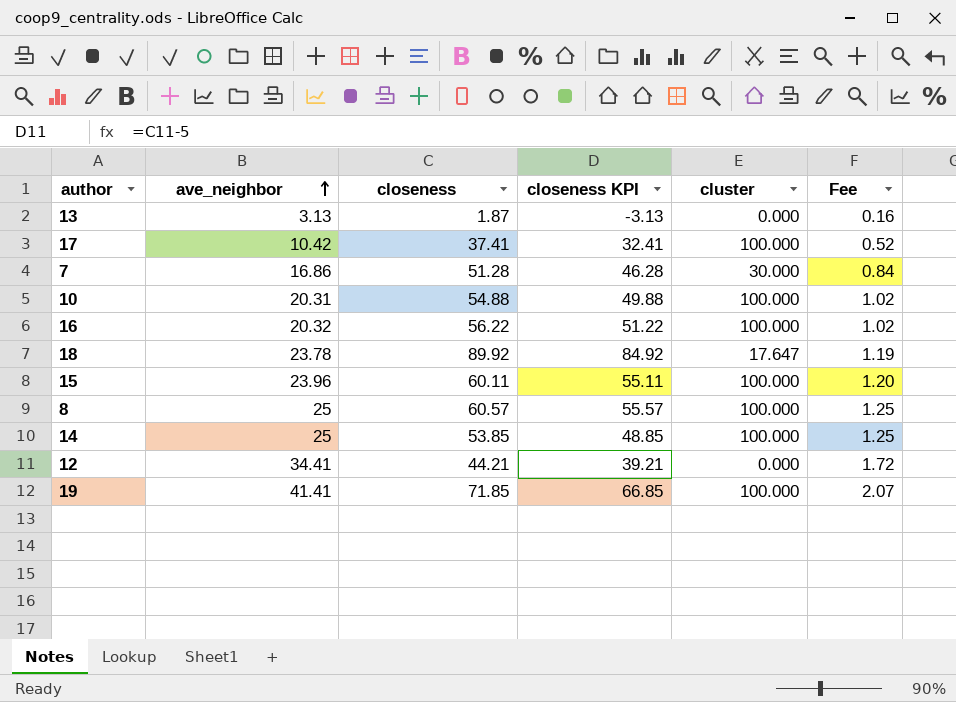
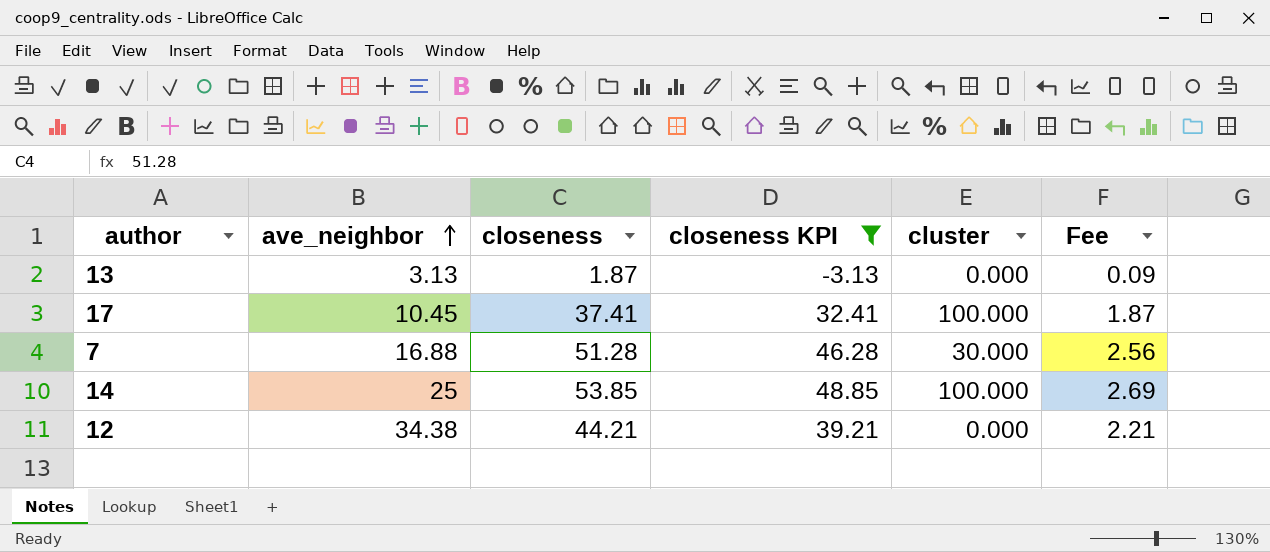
filter: none -> closeness KPI <= 48.85
column Fee | formula: [ave_neighbor] * 0.05 -> [closeness] * 0.05
17 | ave_neighbor: 10.42 -> 10.45
7 | ave_neighbor: 16.86 -> 16.88
12 | ave_neighbor: 34.41 -> 34.38

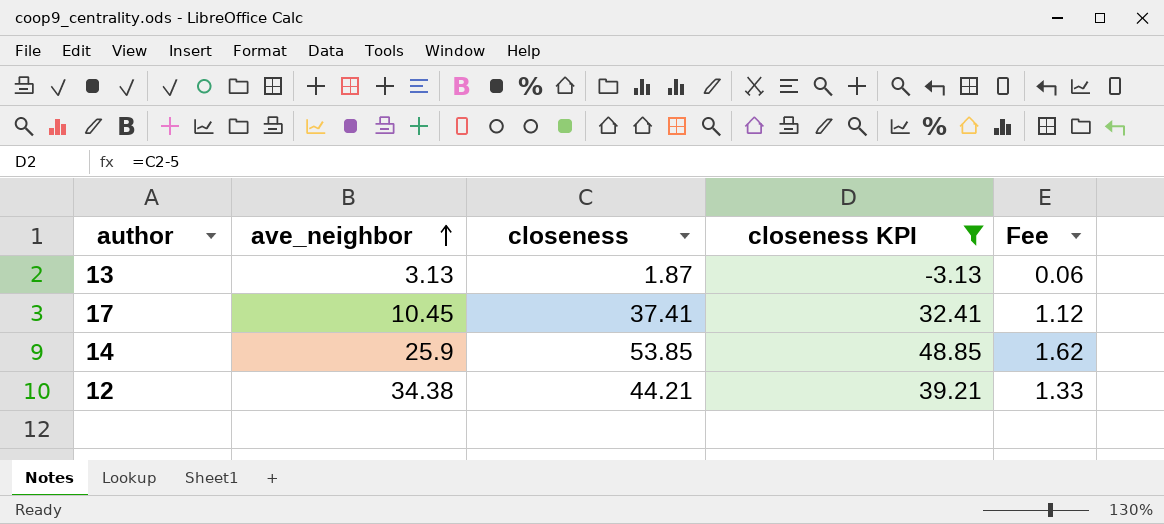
column cluster | position: 5 -> none
column Fee | formula: [closeness] * 0.05 -> [closeness] * 0.03
row 7: 16.88 | 51.28 | 46.28 | 30.000 | 2.56 -> none
14 | ave_neighbor: 25 -> 25.9

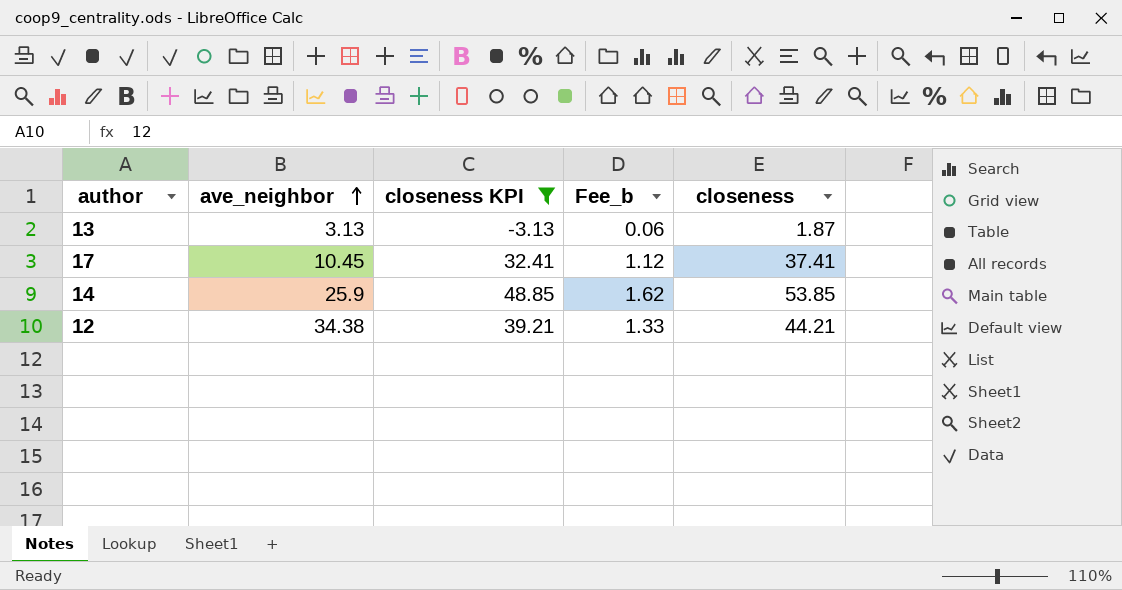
column name: Fee -> Fee_b
column closeness | position: 3 -> 5

